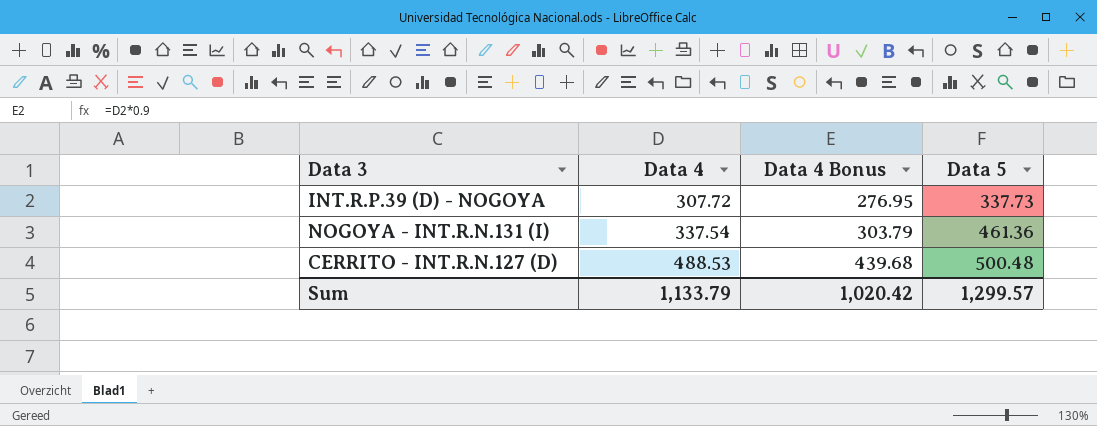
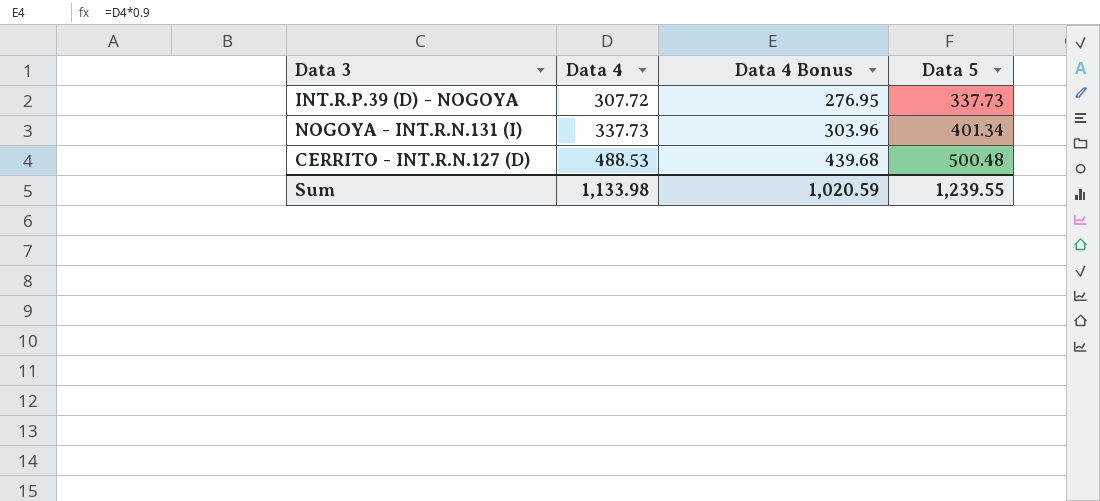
NOGOYA - INT.R.N.131 (I) | Data 4: 337.54 -> 337.73
NOGOYA - INT.R.N.131 (I) | Data 4 Bonus: 303.79 -> 303.96
NOGOYA - INT.R.N.131 (I) | Data 5: 461.36 -> 401.34
Sum | Data 4: 1,133.79 -> 1,133.98
Sum | Data 4 Bonus: 1,020.42 -> 1,020.59
Sum | Data 5: 1,299.57 -> 1,239.55

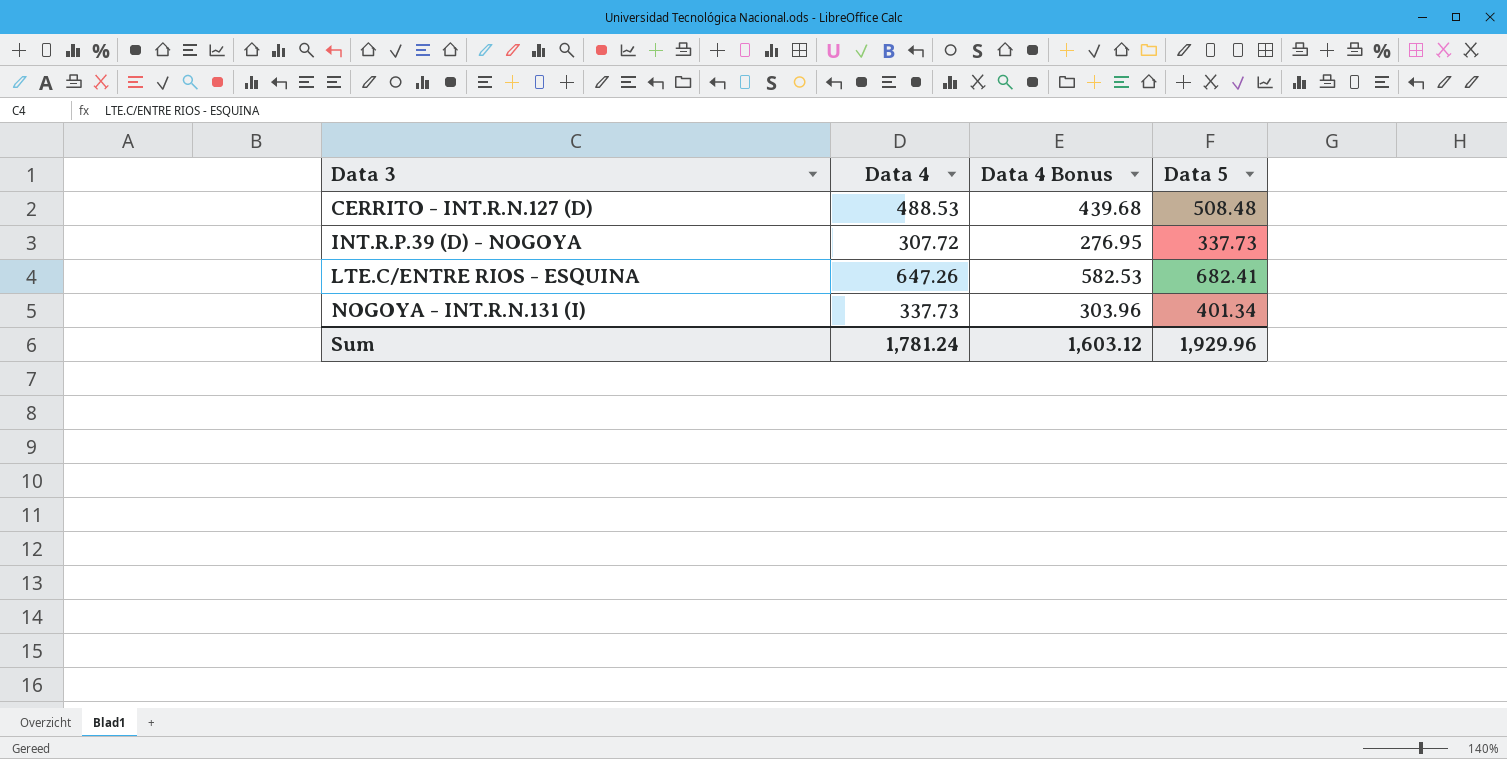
row order: Data 4 ascending -> Data 3 ascending
CERRITO - INT.R.N.127 (D) | Data 5: 500.48 -> 508.48
row LTE.C/ENTRE RIOS - ESQUINA: none -> 647.26 | 582.53 | 682.41
Sum | Data 4: 1,133.98 -> 1,781.24
Sum | Data 4 Bonus: 1,020.59 -> 1,603.12
Sum | Data 5: 1,239.55 -> 1,929.96

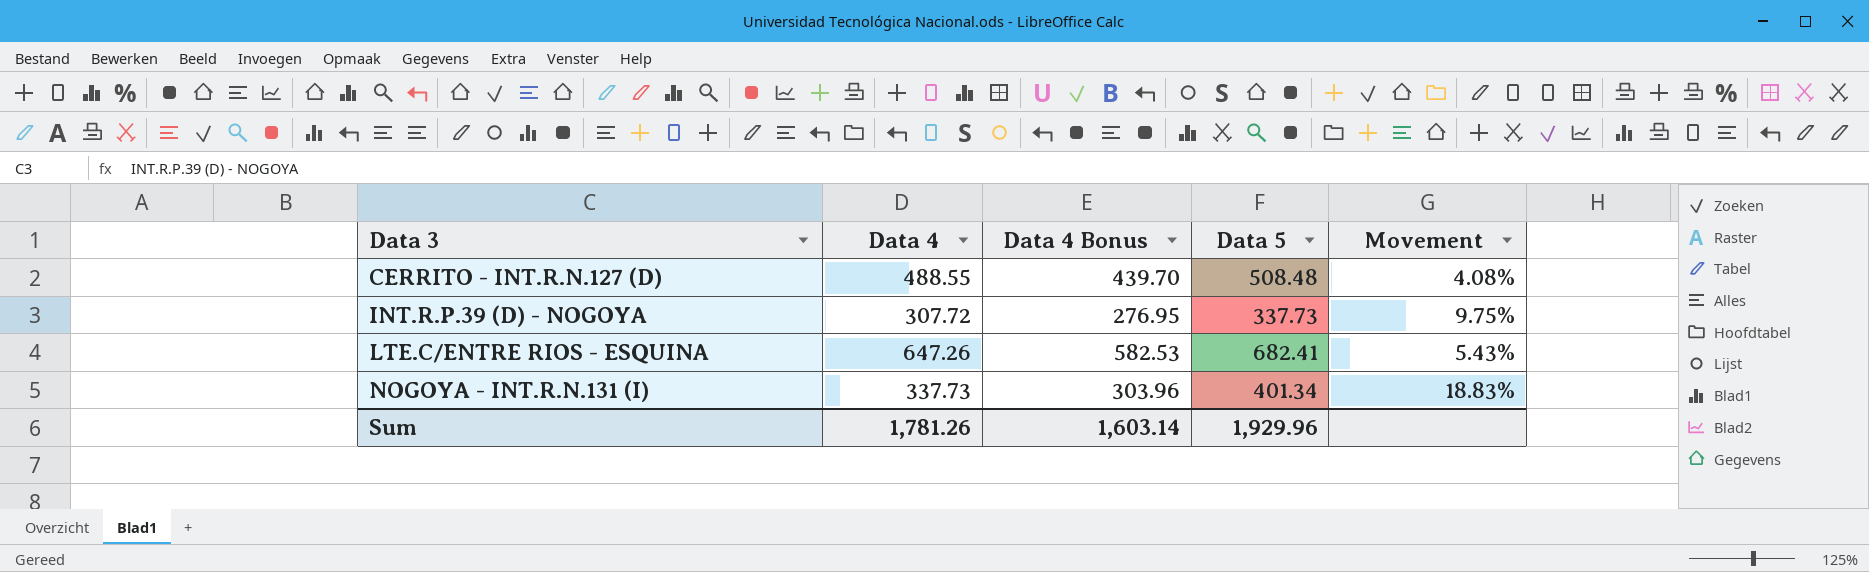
column Movement | formula: none -> ([Data 5] - [Data 4]) / [Data 4]
CERRITO - INT.R.N.127 (D) | Data 4: 488.53 -> 488.55
CERRITO - INT.R.N.127 (D) | Data 4 Bonus: 439.68 -> 439.70
Sum | Data 4: 1,781.24 -> 1,781.26
Sum | Data 4 Bonus: 1,603.12 -> 1,603.14

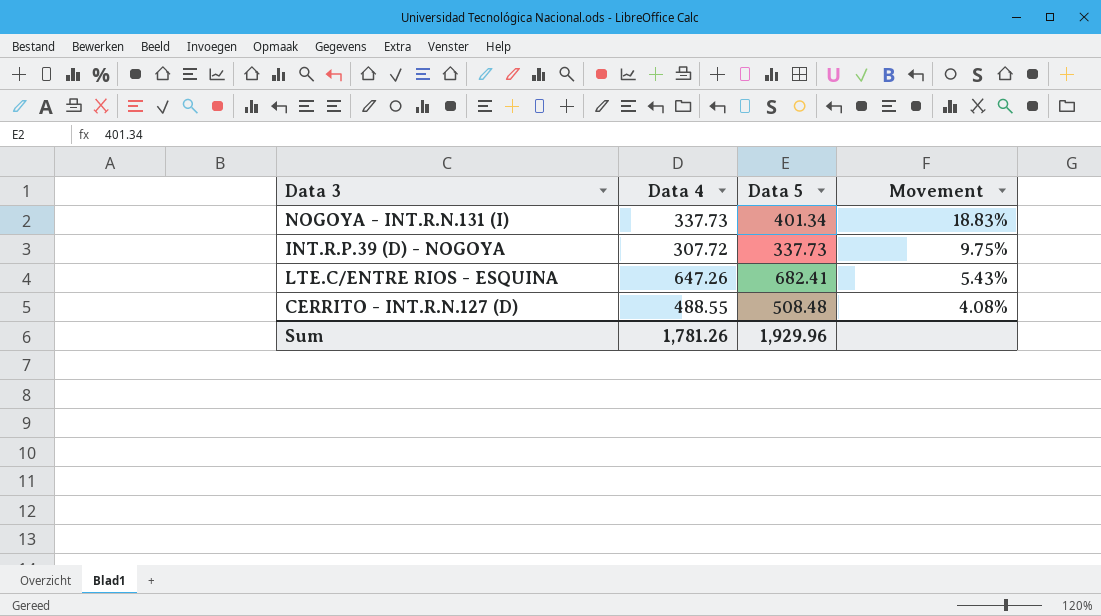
row order: Data 3 ascending -> Movement descending
column Data 4 Bonus | formula: [Data 4] * 0.9 -> none

